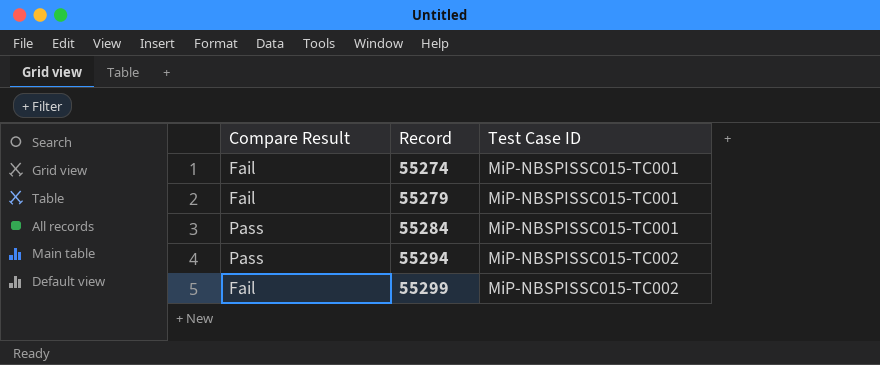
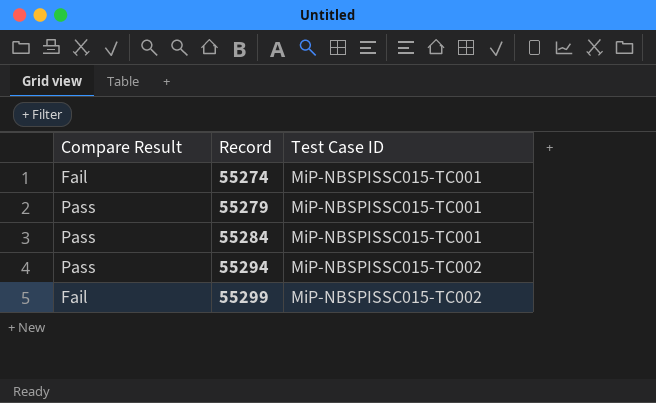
55279 | Compare Result: Fail -> Pass

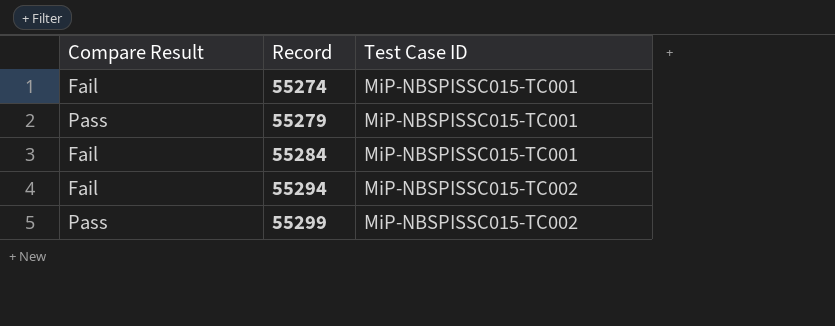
55284 | Compare Result: Pass -> Fail
55294 | Compare Result: Pass -> Fail
55299 | Compare Result: Fail -> Pass

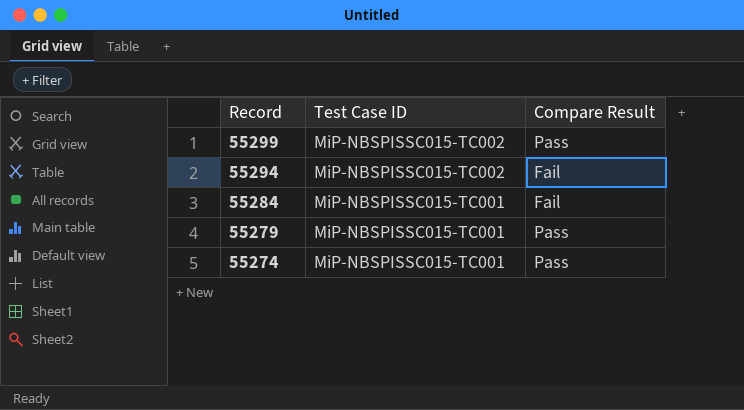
row order: Record ascending -> Record descending
column Compare Result | position: 1 -> 3
55274 | Compare Result: Fail -> Pass

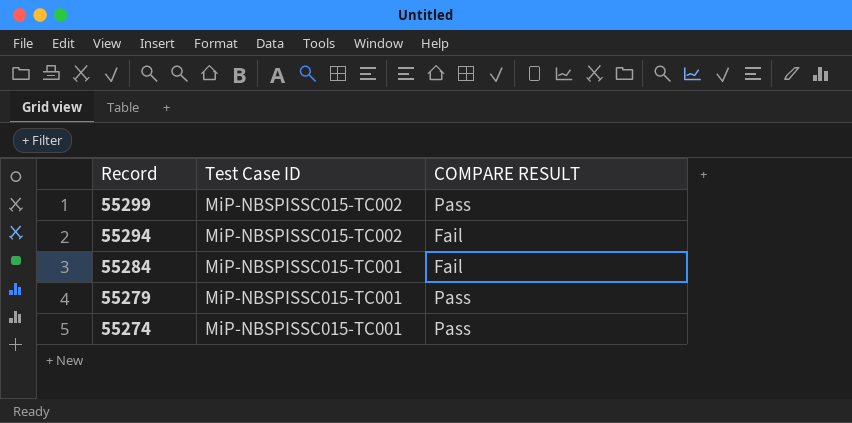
column name: Compare Result -> COMPARE RESULT

